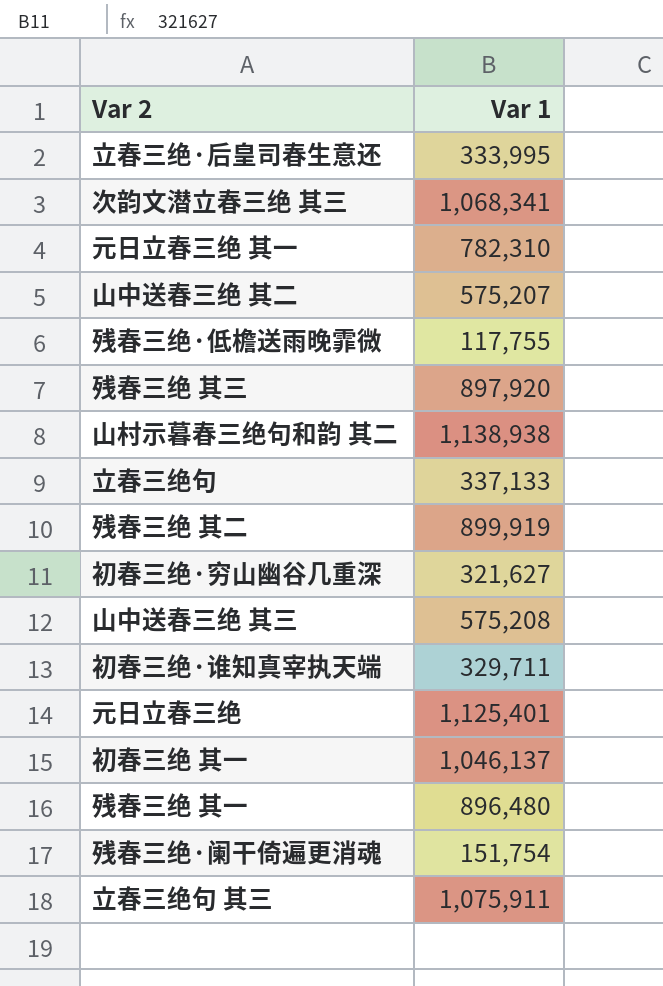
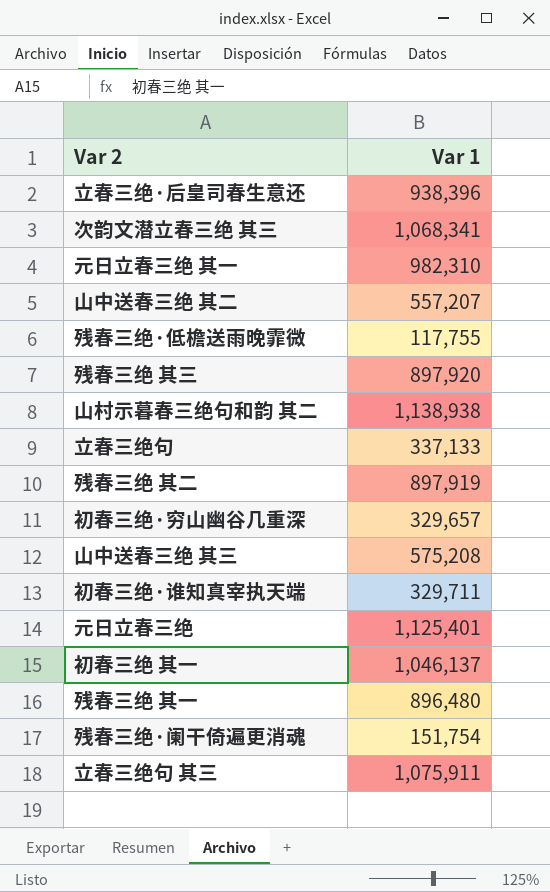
立春三绝·后皇司春生意还 | Var 1: 333,995 -> 938,396
元日立春三绝 其一 | Var 1: 782,310 -> 982,310
山中送春三绝 其二 | Var 1: 575,207 -> 557,207
残春三绝 其二 | Var 1: 899,919 -> 897,919
初春三绝·穷山幽谷几重深 | Var 1: 321,627 -> 329,657

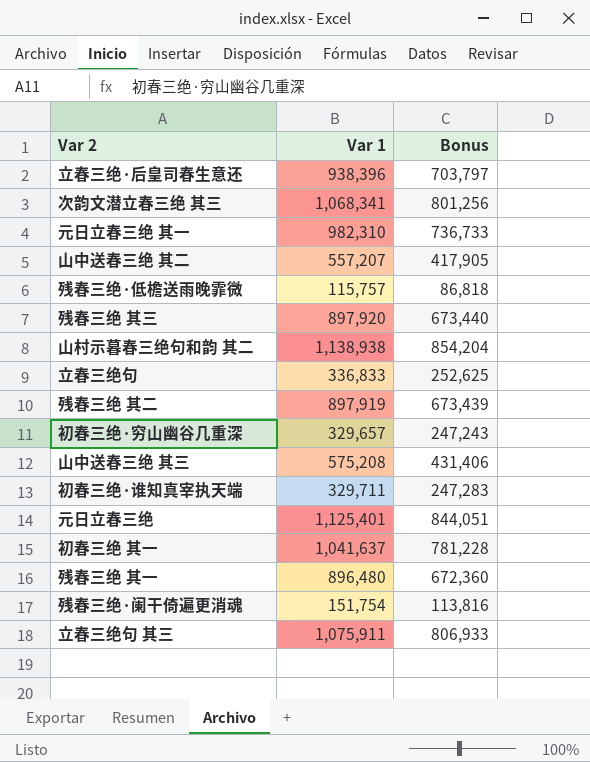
column Bonus | formula: none -> [Var 1] * 0.75
残春三绝·低檐送雨晚霏微 | Var 1: 117,755 -> 115,757
立春三绝句 | Var 1: 337,133 -> 336,833
初春三绝 其一 | Var 1: 1,046,137 -> 1,041,637

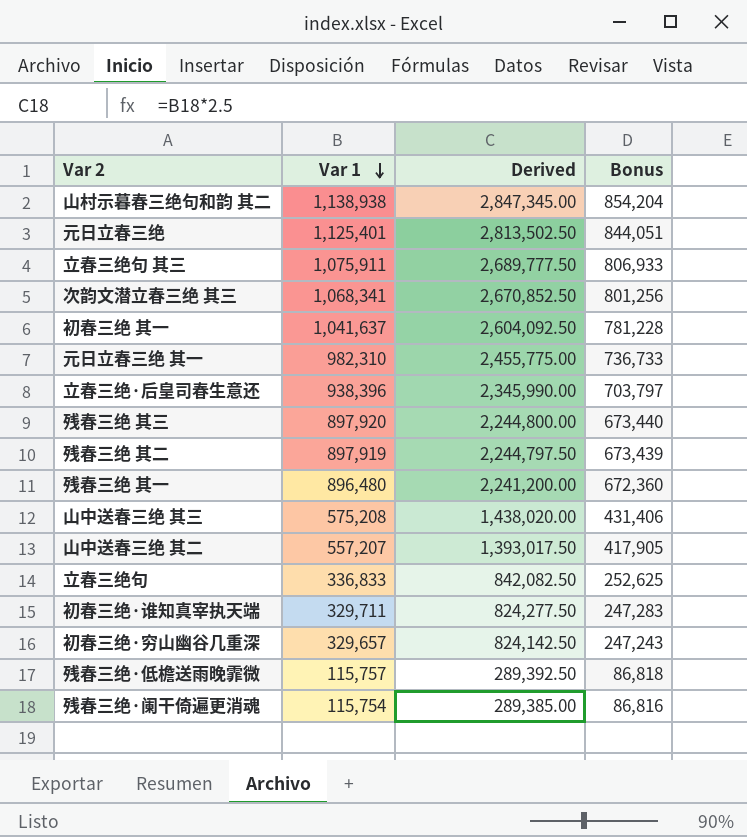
row order: none -> Var 1 descending
column Derived | formula: none -> [Var 1] * 2.5
残春三绝·阑干倚遍更消魂 | Var 1: 151,754 -> 115,754
残春三绝·阑干倚遍更消魂 | Bonus: 113,816 -> 86,816

